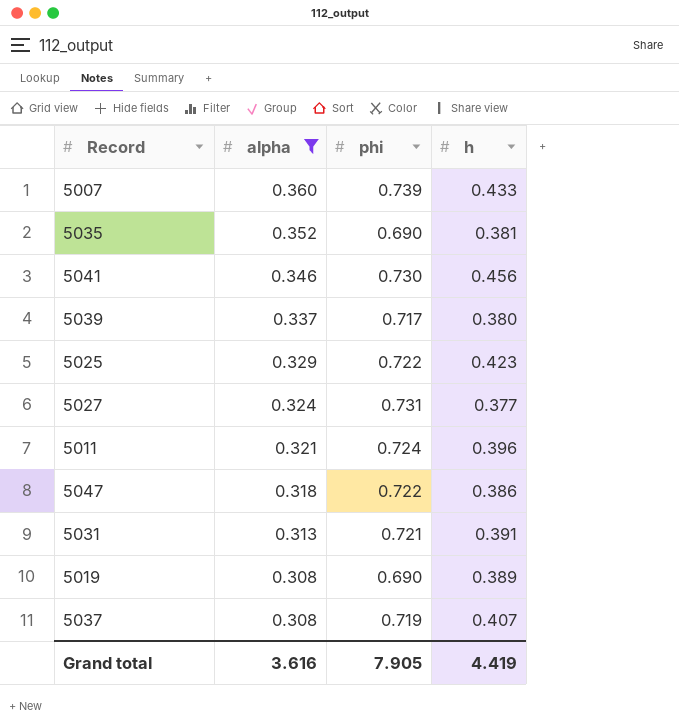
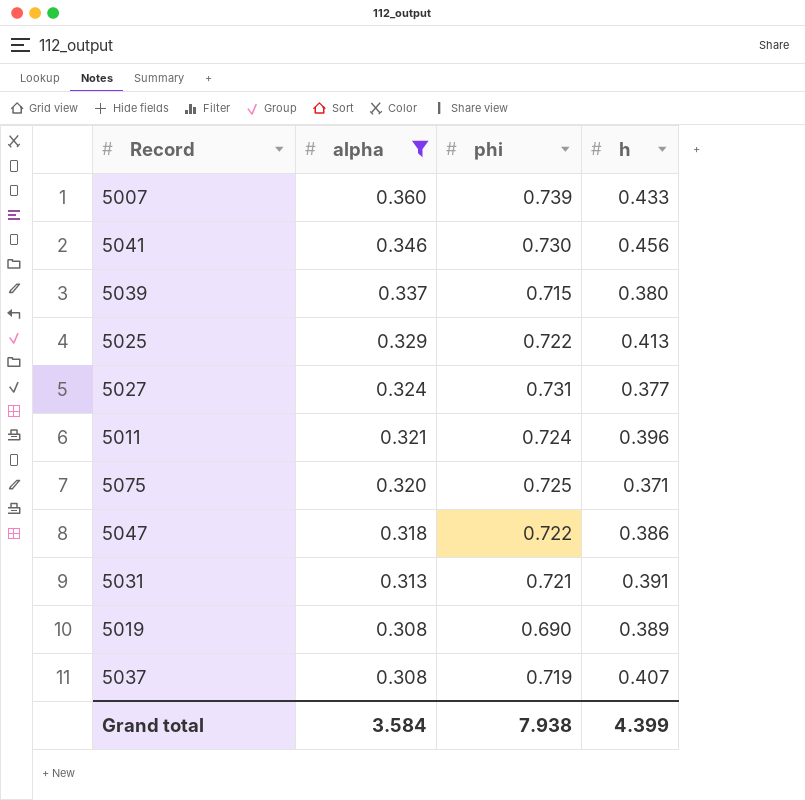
row 5035: 0.352 | 0.690 | 0.381 -> none
5039 | phi: 0.717 -> 0.715
5025 | h: 0.423 -> 0.413
row 5075: none -> 0.320 | 0.725 | 0.371
Grand total | alpha: 3.616 -> 3.584
Grand total | phi: 7.905 -> 7.938
Grand total | h: 4.419 -> 4.399

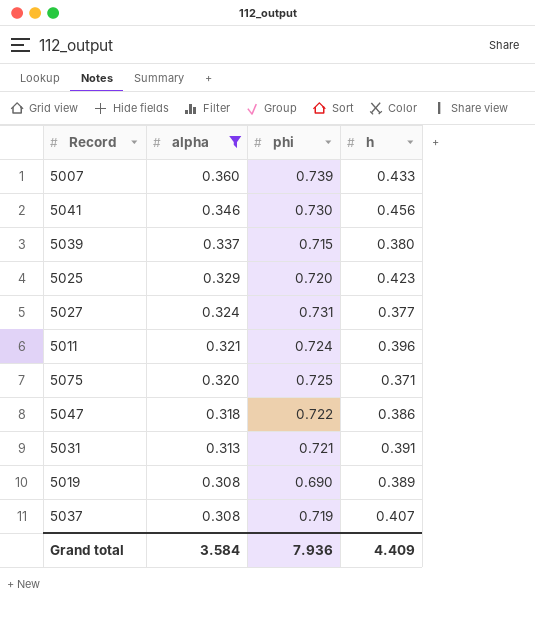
5025 | phi: 0.722 -> 0.720
5025 | h: 0.413 -> 0.423
Grand total | phi: 7.938 -> 7.936
Grand total | h: 4.399 -> 4.409

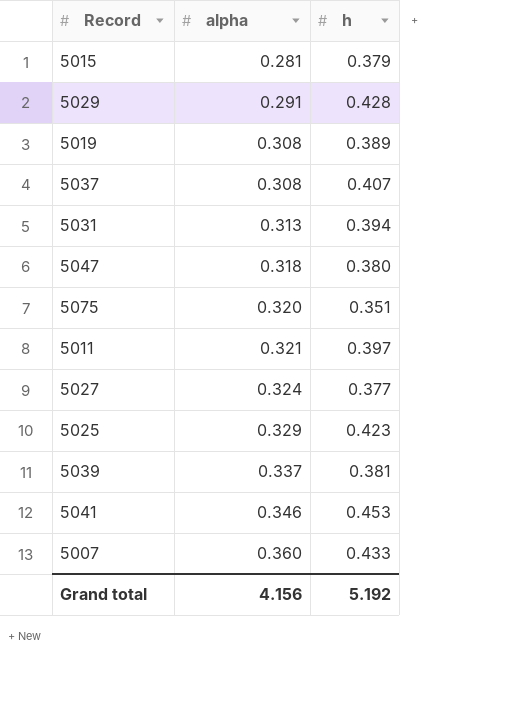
filter: alpha >= 0.308 -> none
row order: alpha descending -> alpha ascending
column phi | position: 3 -> none
5031 | h: 0.391 -> 0.394
5047 | h: 0.386 -> 0.380
5075 | h: 0.371 -> 0.351
5011 | h: 0.396 -> 0.397
5039 | h: 0.380 -> 0.381
5041 | h: 0.456 -> 0.453
Grand total | alpha: 3.584 -> 4.156
Grand total | h: 4.409 -> 5.192

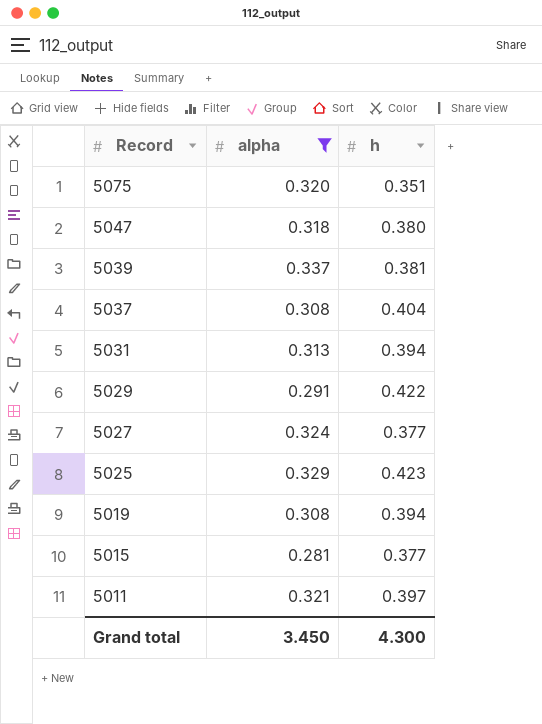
filter: none -> alpha <= 0.337
row order: alpha ascending -> Record descending
5037 | h: 0.407 -> 0.404
5029 | h: 0.428 -> 0.422
5019 | h: 0.389 -> 0.394
5015 | h: 0.379 -> 0.377
Grand total | alpha: 4.156 -> 3.450
Grand total | h: 5.192 -> 4.300

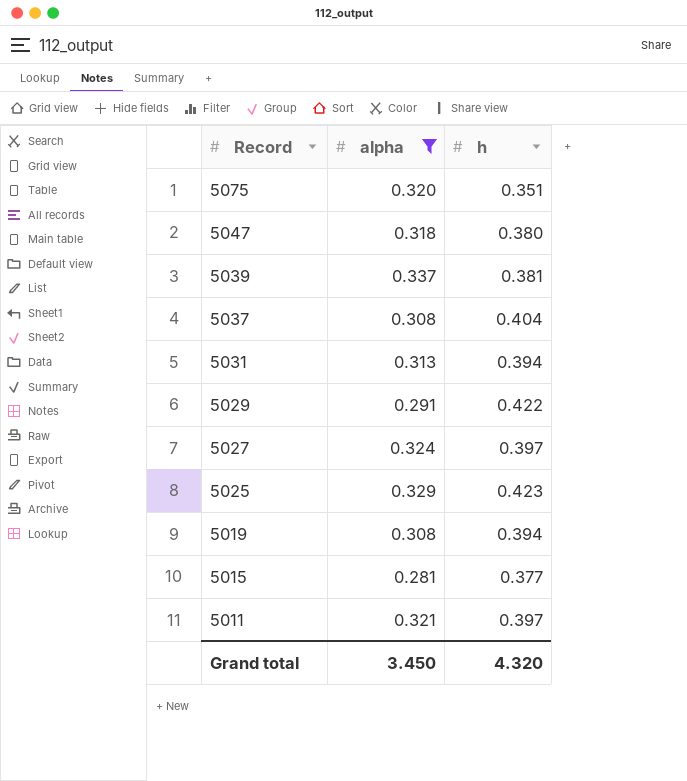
5027 | h: 0.377 -> 0.397
Grand total | h: 4.300 -> 4.320

